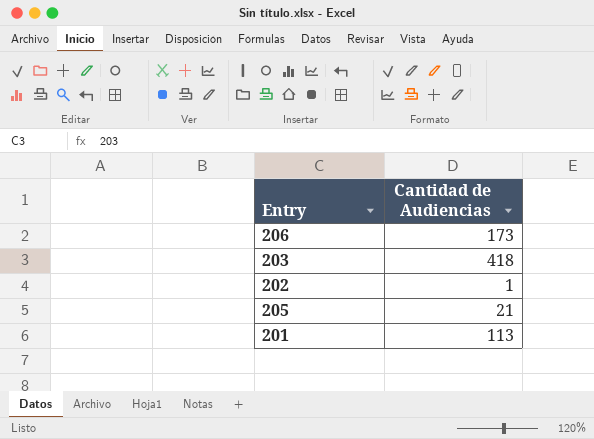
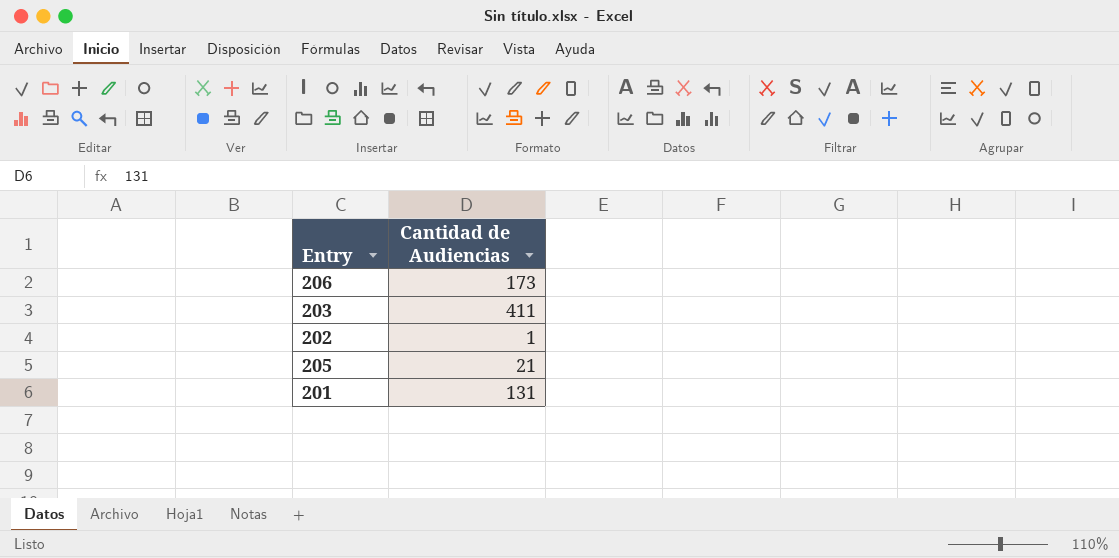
203 | Cantidad de Audiencias: 418 -> 411
201 | Cantidad de Audiencias: 113 -> 131

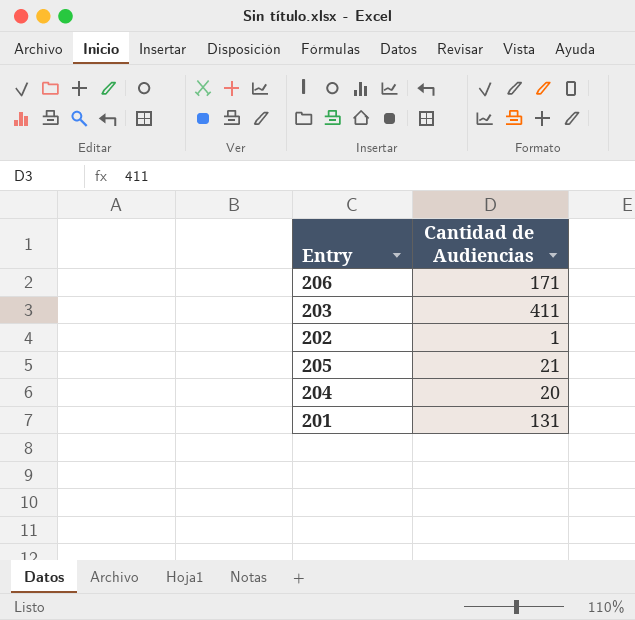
206 | Cantidad de Audiencias: 173 -> 171
row 204: none -> 20

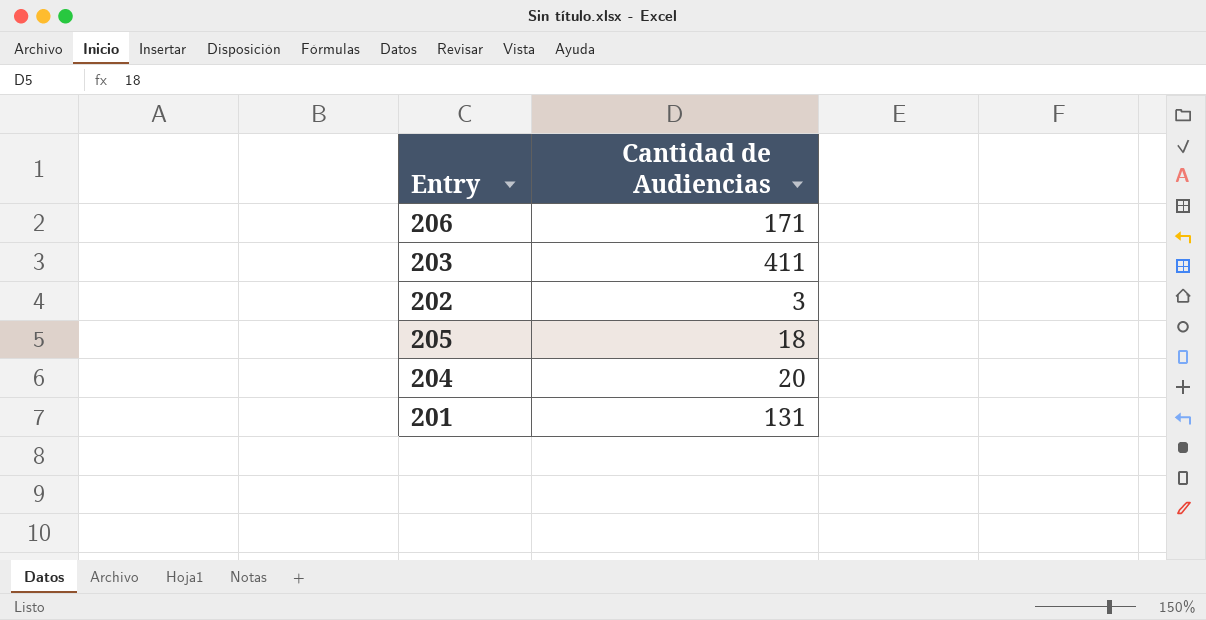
202 | Cantidad de Audiencias: 1 -> 3
205 | Cantidad de Audiencias: 21 -> 18

